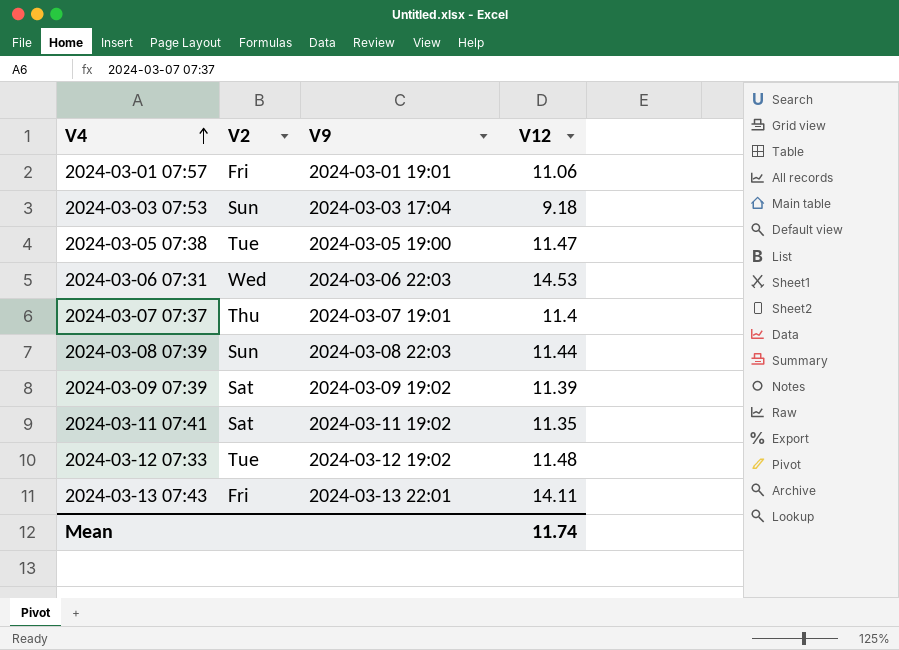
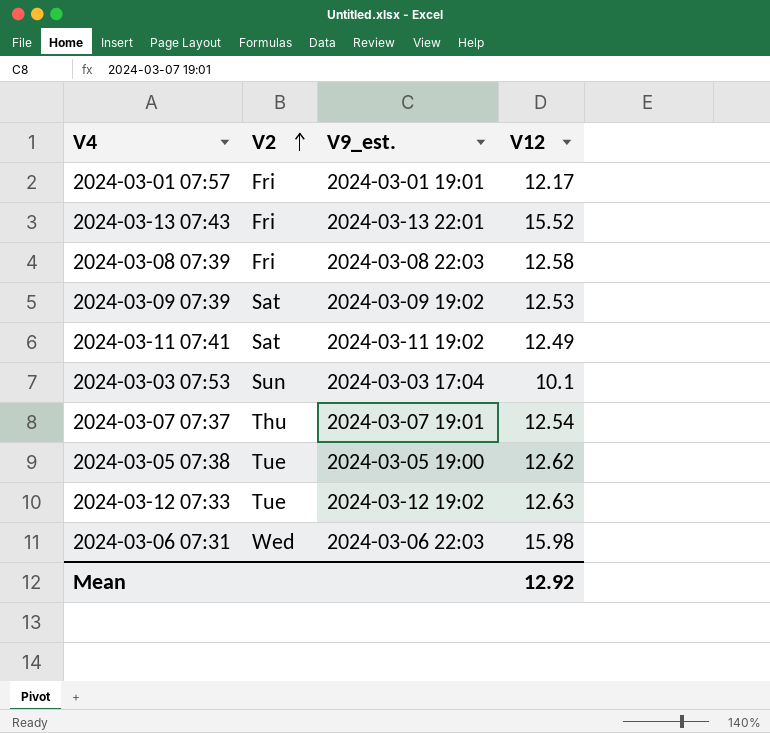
row order: V4 ascending -> V2 ascending
column name: V9 -> V9_est.
2024-03-01 07:57 | V12: 11.06 -> 12.17
2024-03-13 07:43 | V12: 14.11 -> 15.52
2024-03-08 07:39 | V2: Sun -> Fri
2024-03-08 07:39 | V12: 11.44 -> 12.58
2024-03-09 07:39 | V12: 11.39 -> 12.53
2024-03-11 07:41 | V12: 11.35 -> 12.49
2024-03-03 07:53 | V12: 9.18 -> 10.1
2024-03-07 07:37 | V12: 11.4 -> 12.54
2024-03-05 07:38 | V12: 11.47 -> 12.62
2024-03-12 07:33 | V12: 11.48 -> 12.63
2024-03-06 07:31 | V12: 14.53 -> 15.98
Mean | V12: 11.74 -> 12.92

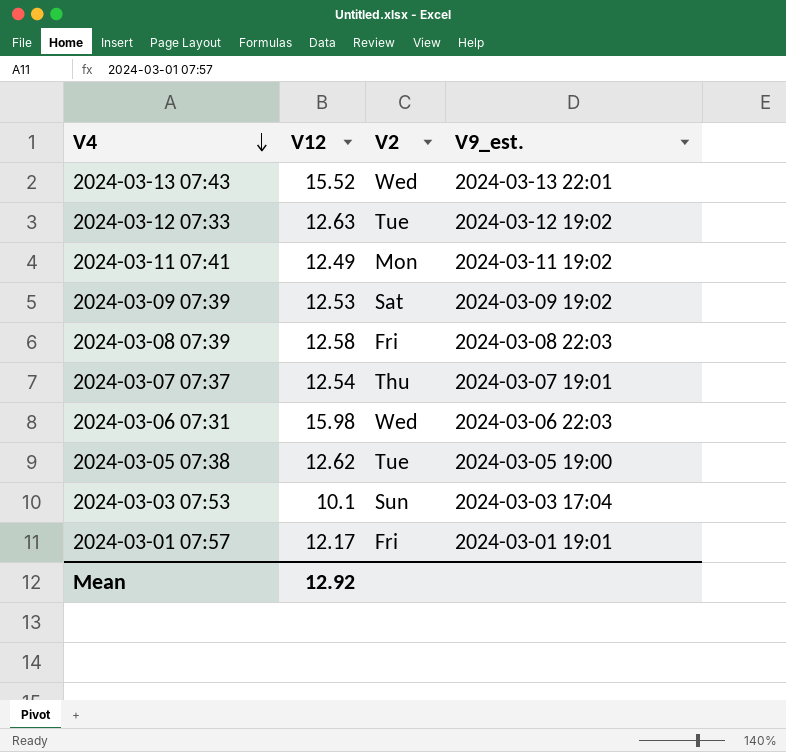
row order: V2 ascending -> V4 descending
column V12 | position: 4 -> 2
2024-03-13 07:43 | V2: Fri -> Wed
2024-03-11 07:41 | V2: Sat -> Mon

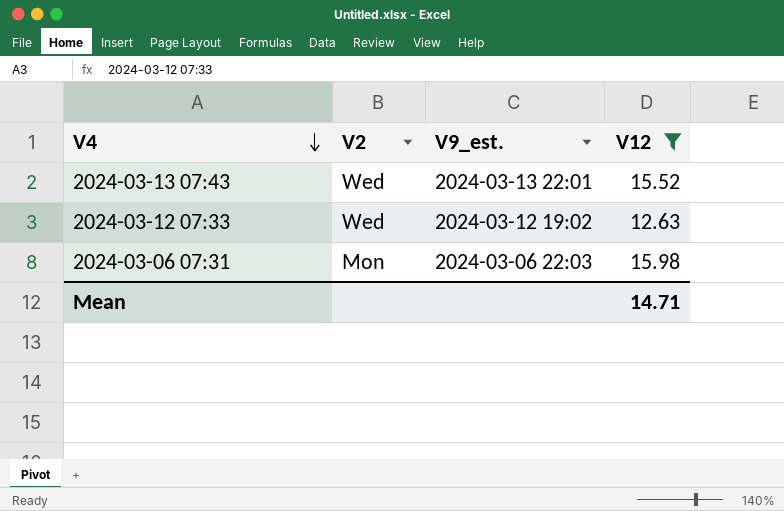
filter: none -> V12 >= 12.63
column V12 | position: 2 -> 4
2024-03-12 07:33 | V2: Tue -> Wed
2024-03-06 07:31 | V2: Wed -> Mon
Mean | V12: 12.92 -> 14.71

